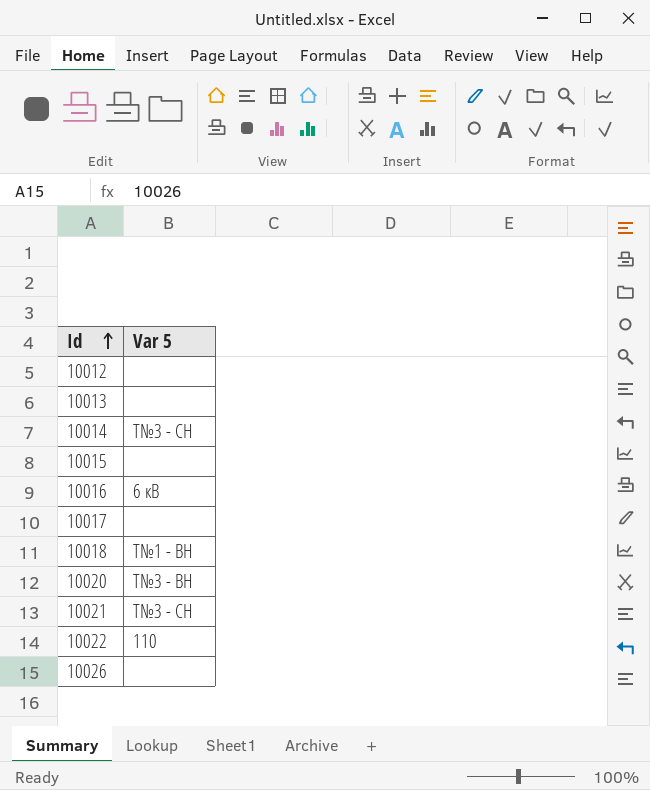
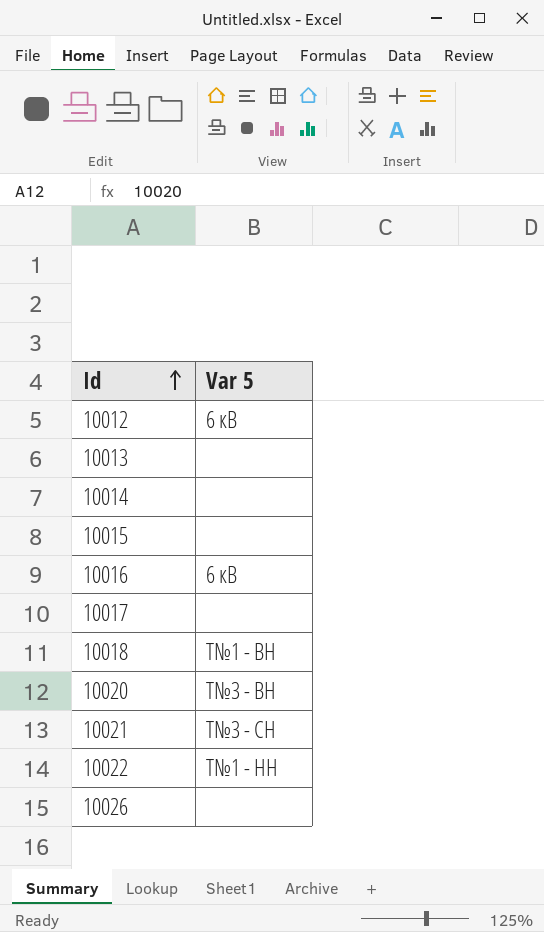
10012 | Var 5: none -> 6 кВ
10014 | Var 5: Т№3 - СН -> none
10022 | Var 5: 110 -> Т№1 - НН

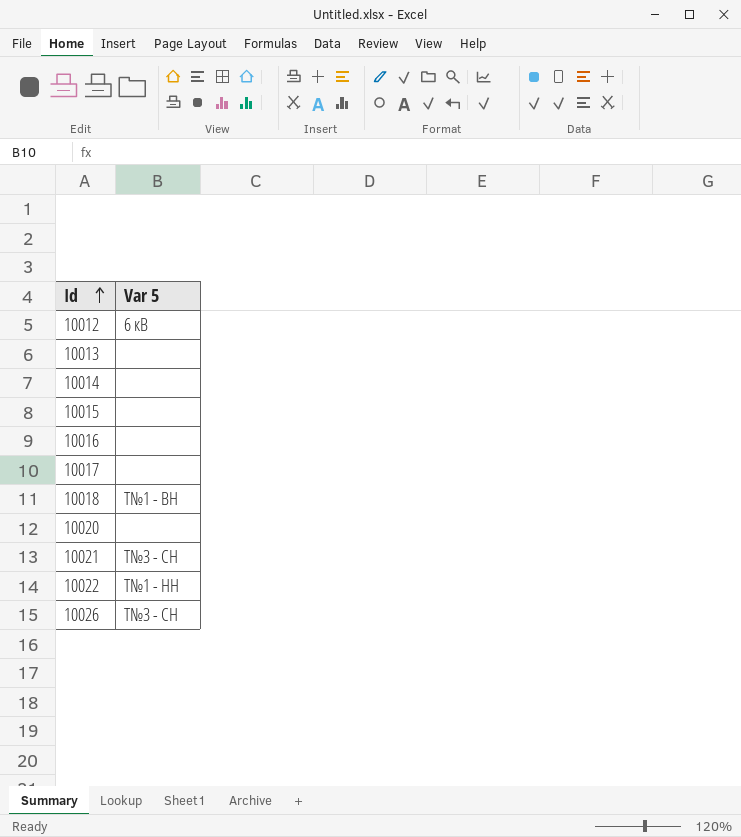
10016 | Var 5: 6 кВ -> none
10020 | Var 5: Т№3 - ВН -> none
10026 | Var 5: none -> Т№3 - СН

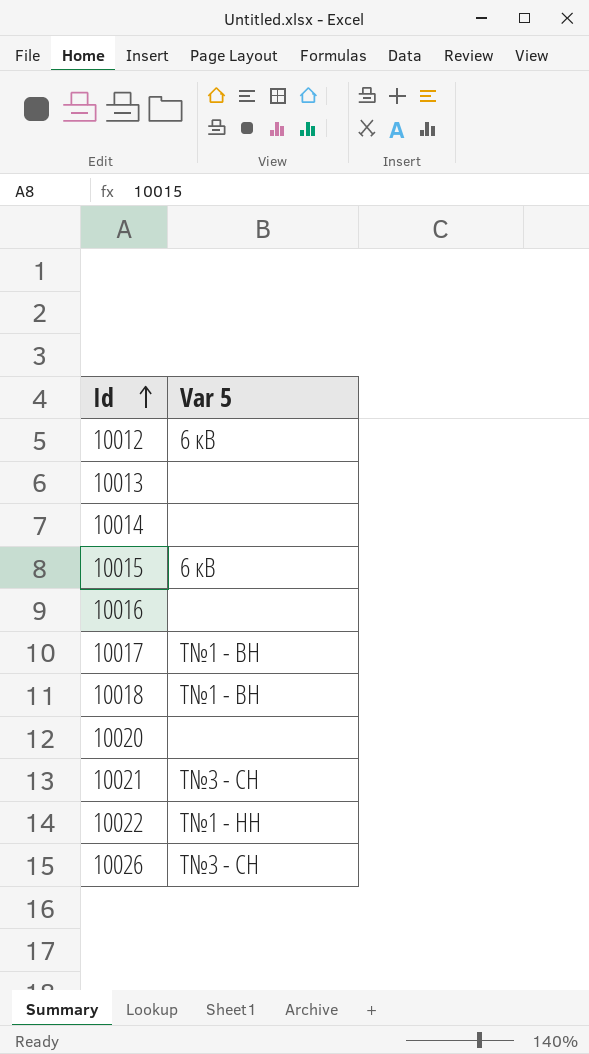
10015 | Var 5: none -> 6 кВ
10017 | Var 5: none -> Т№1 - ВН

